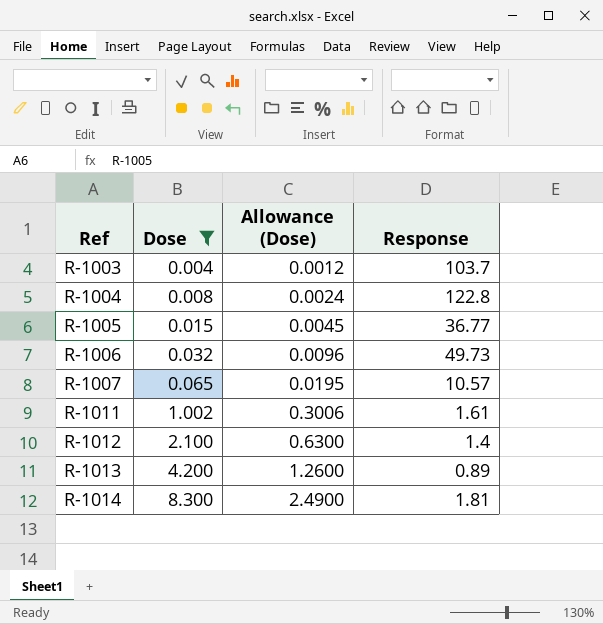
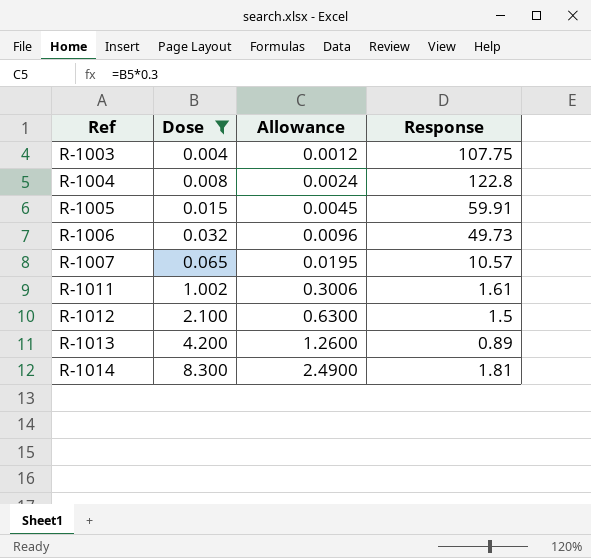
column name: Allowance (Dose) -> Allowance
R-1003 | Response: 103.7 -> 107.75
R-1005 | Response: 36.77 -> 59.91
R-1012 | Response: 1.4 -> 1.5

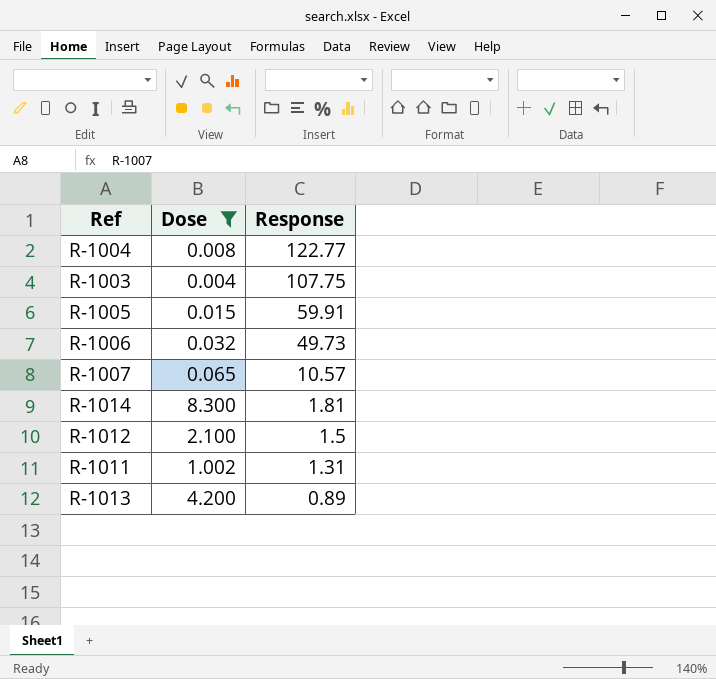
row order: Ref ascending -> Response descending
column Allowance | formula: [Dose] * 0.3 -> none
R-1004 | Response: 122.8 -> 122.77
R-1011 | Response: 1.61 -> 1.31

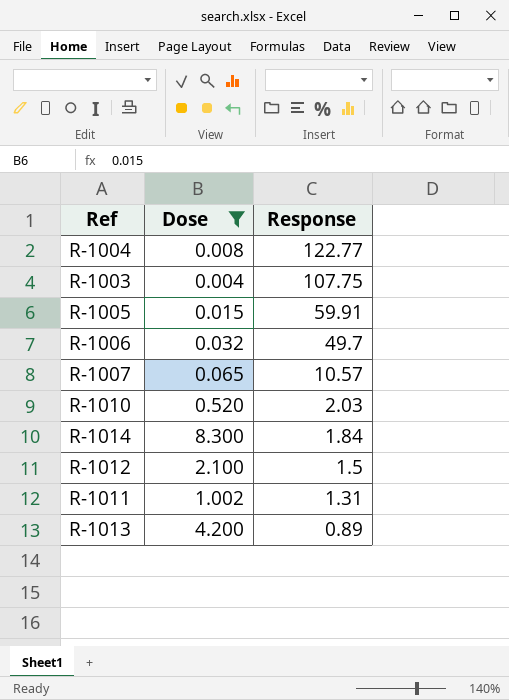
R-1006 | Response: 49.73 -> 49.7
row R-1010: none -> 0.520 | 2.03
R-1014 | Response: 1.81 -> 1.84

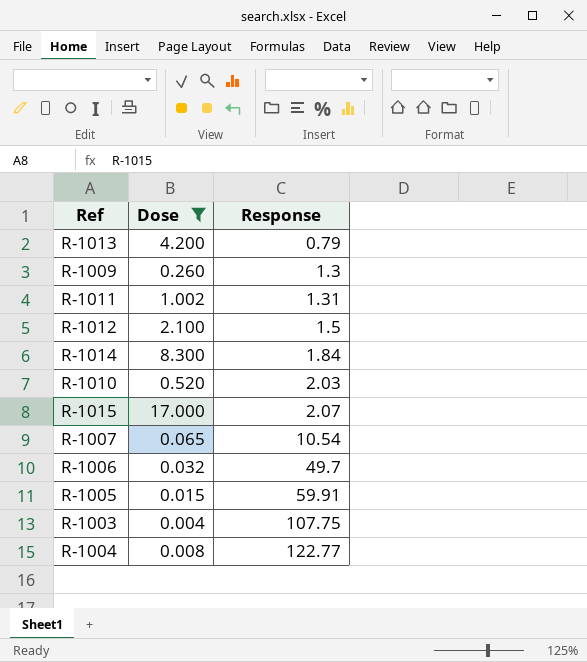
row order: Response descending -> Response ascending
R-1013 | Response: 0.89 -> 0.79
row R-1009: none -> 0.260 | 1.3
row R-1015: none -> 17.000 | 2.07
R-1007 | Response: 10.57 -> 10.54

